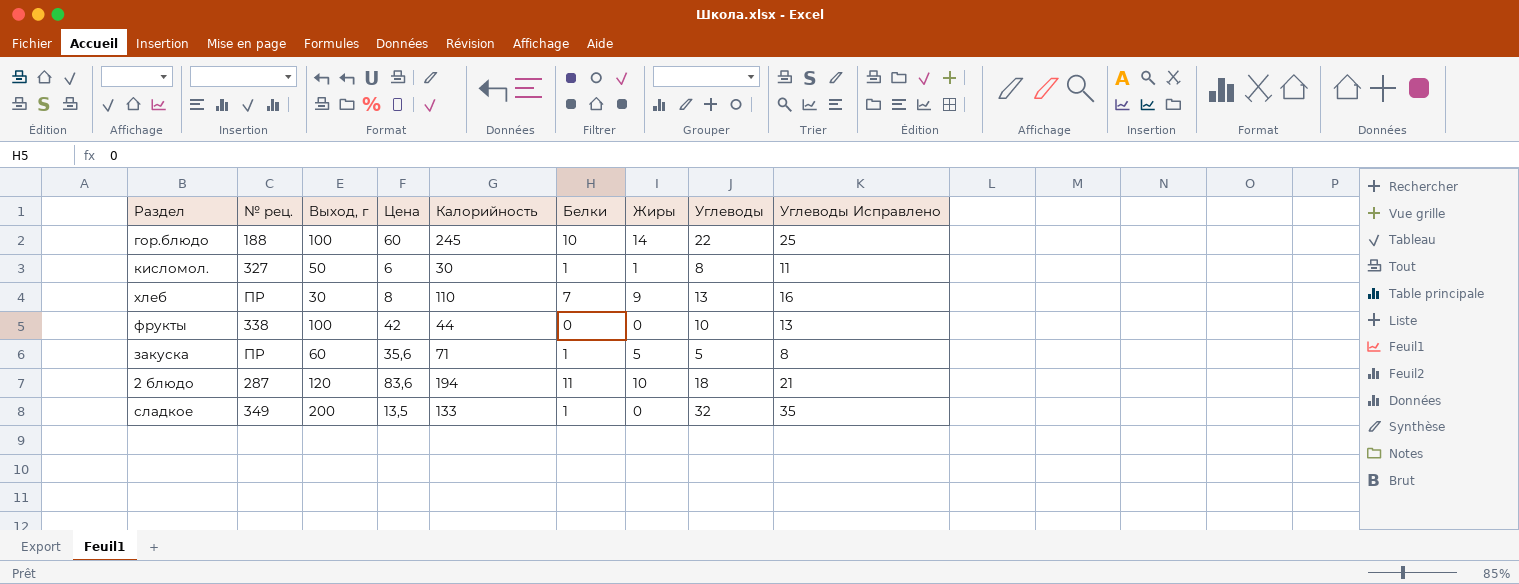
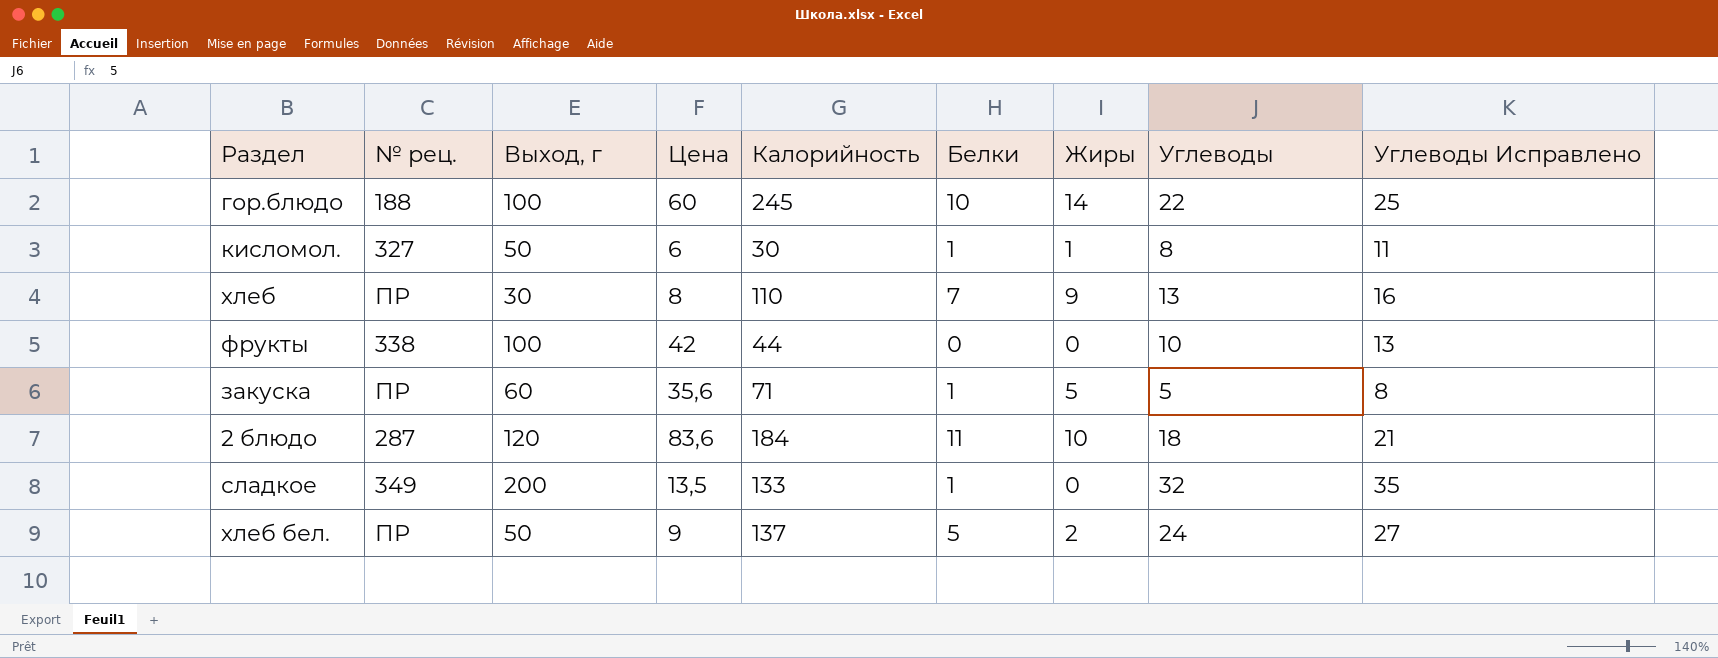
2 блюдо | Калорийность: 194 -> 184
row хлеб бел.: none -> ПР | 50 | 9 | 137 | 5 | 2 | 24 | 27

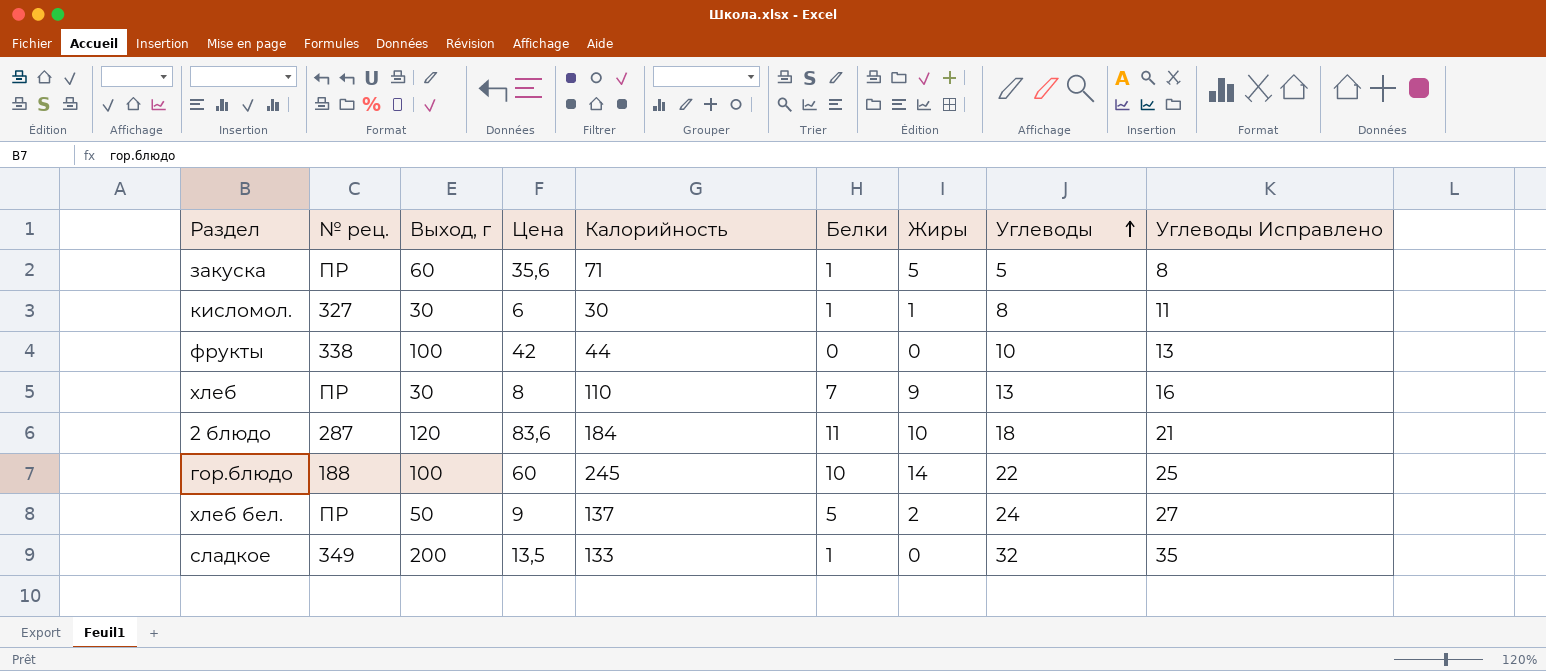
row order: none -> Углеводы ascending
кисломол. | Выход, г: 50 -> 30

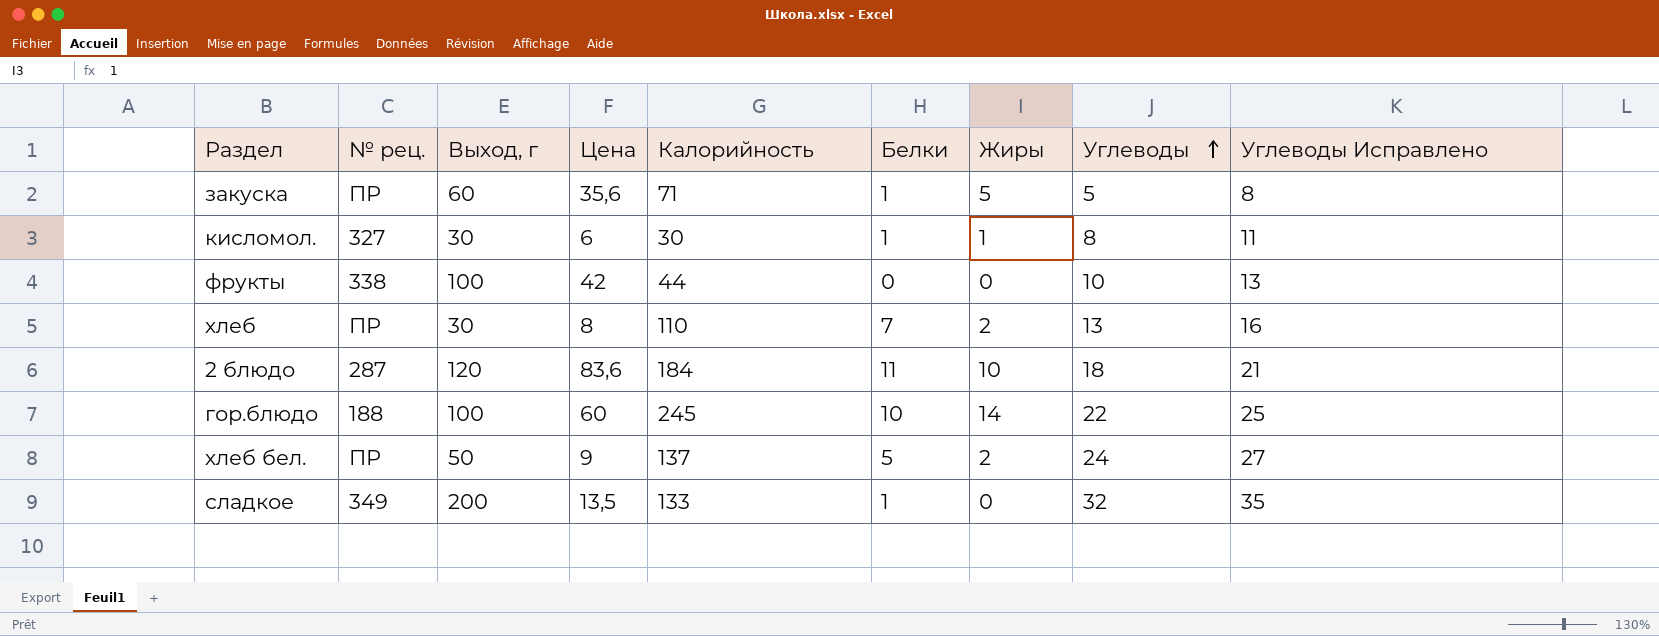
хлеб | Жиры: 9 -> 2

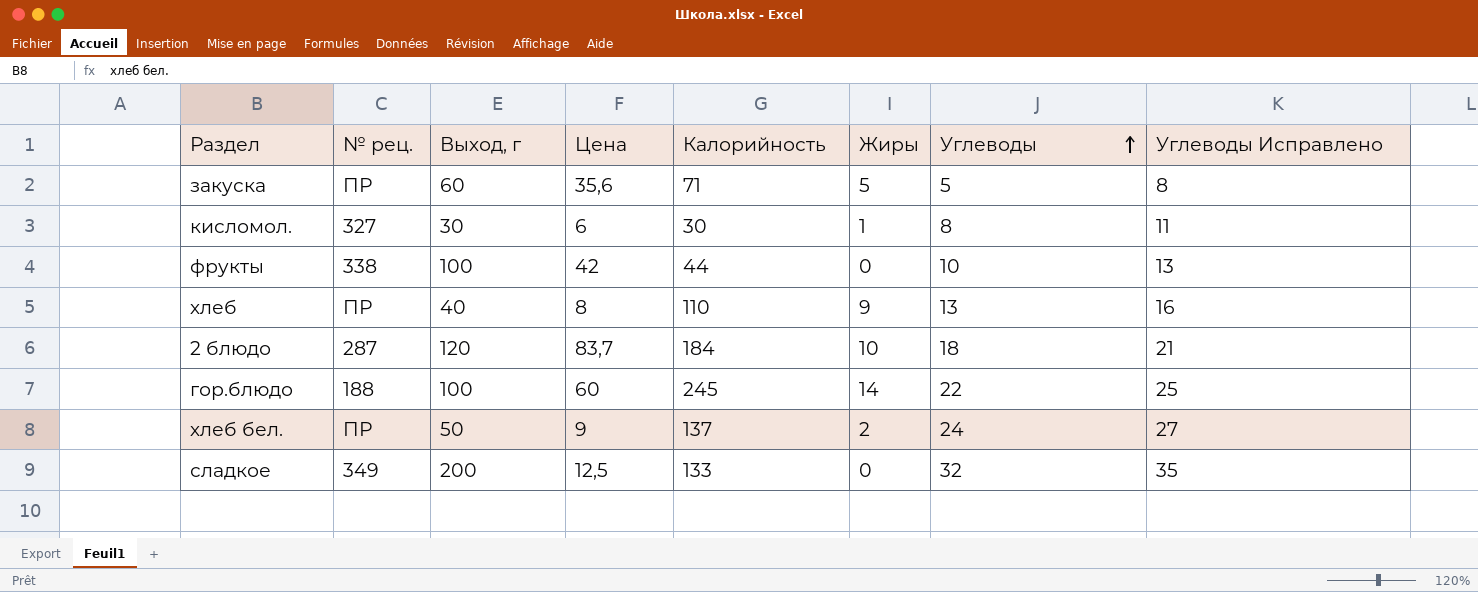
column Белки | position: 6 -> none
хлеб | Выход, г: 30 -> 40
хлеб | Жиры: 2 -> 9
2 блюдо | Цена: 83,6 -> 83,7
сладкое | Цена: 13,5 -> 12,5

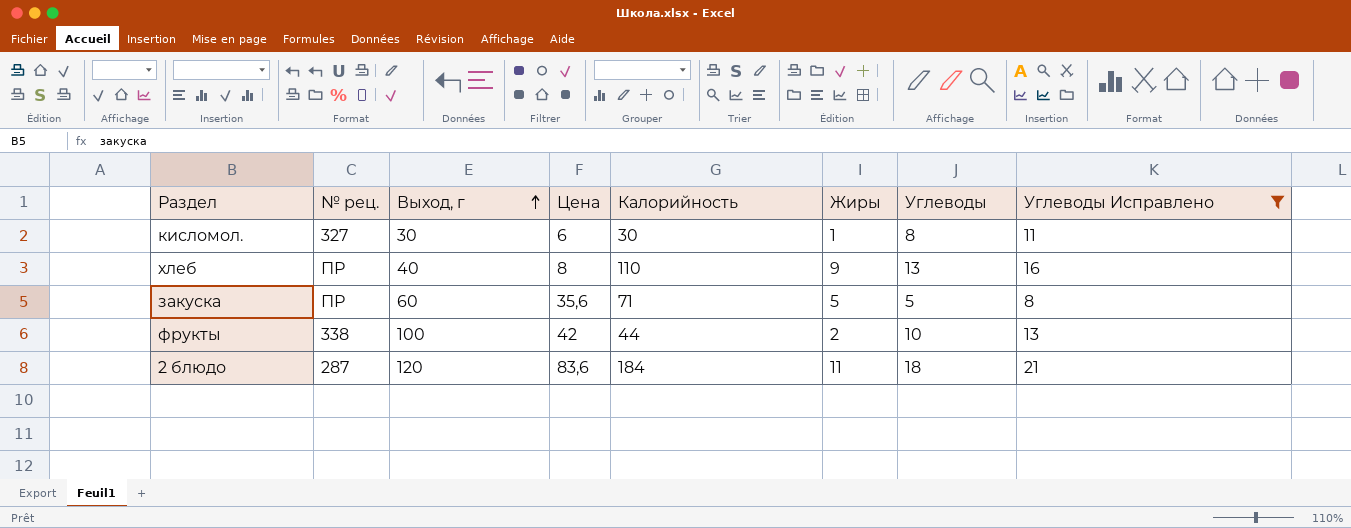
filter: none -> Углеводы Исправлено <= 21
row order: Углеводы ascending -> Выход, г ascending
фрукты | Жиры: 0 -> 2
2 блюдо | Цена: 83,7 -> 83,6
2 блюдо | Жиры: 10 -> 11

